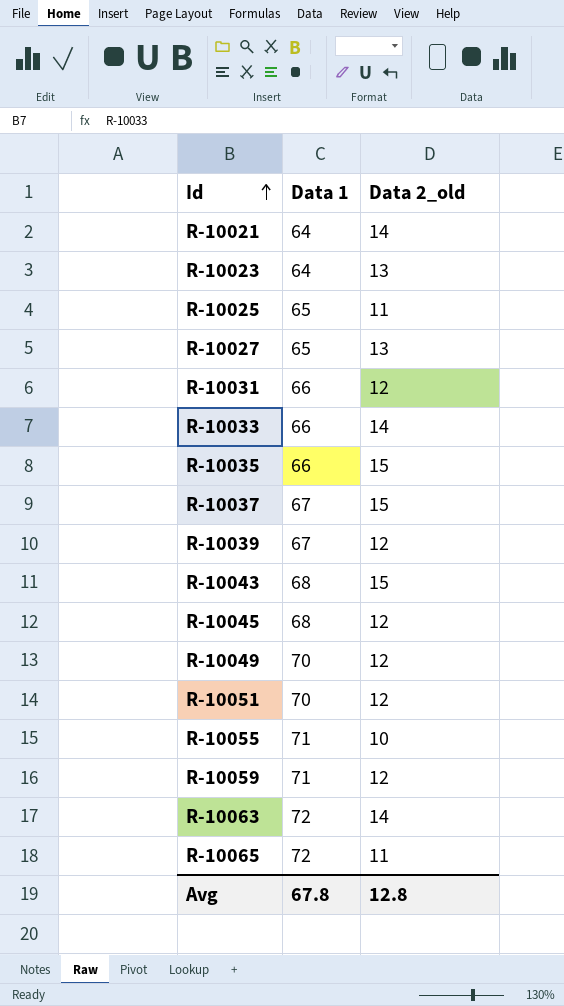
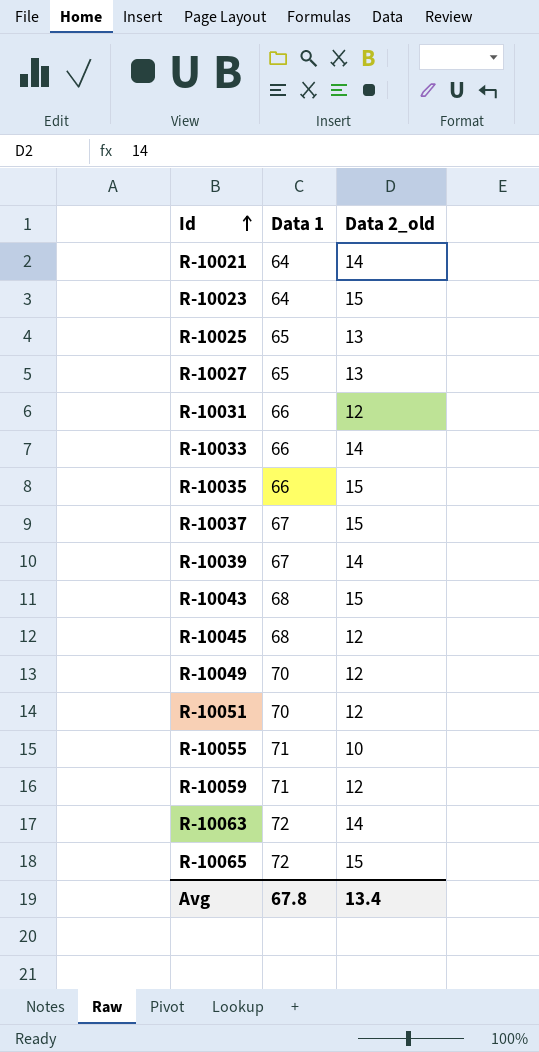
R-10023 | Data 2_old: 13 -> 15
R-10025 | Data 2_old: 11 -> 13
R-10039 | Data 2_old: 12 -> 14
R-10065 | Data 2_old: 11 -> 15
Avg | Data 2_old: 12.8 -> 13.4

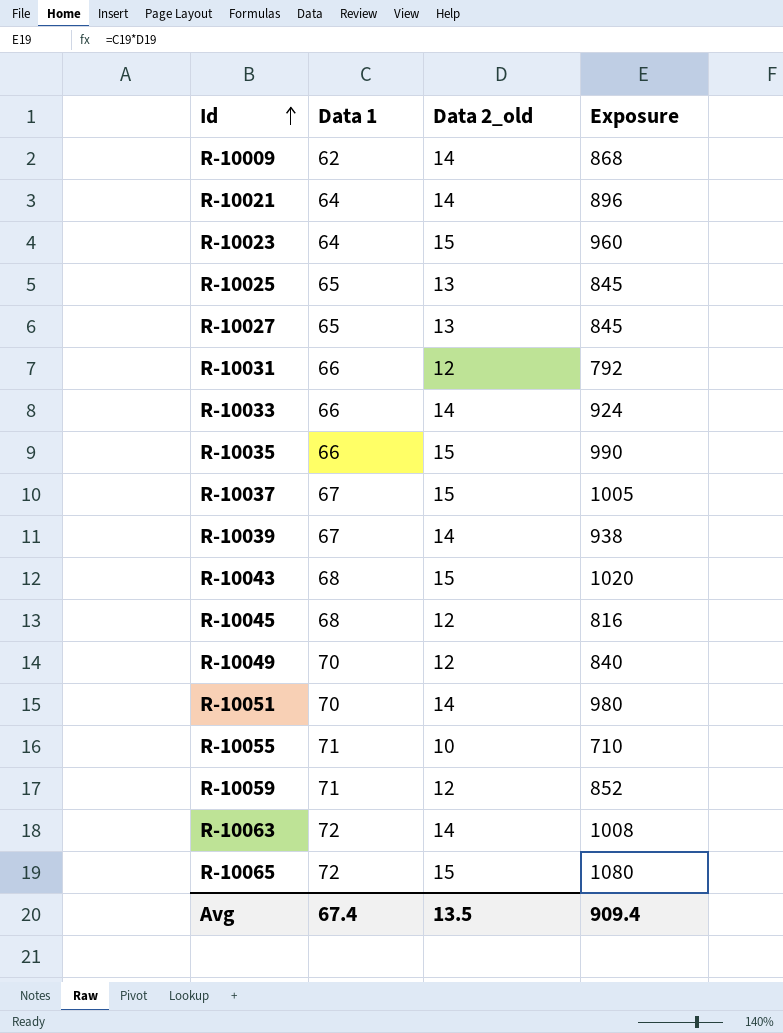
column Exposure | formula: none -> [Data 1] * [Data 2_old]
row R-10009: none -> 62 | 14 | 868
R-10051 | Data 2_old: 12 -> 14
Avg | Data 1: 67.8 -> 67.4
Avg | Data 2_old: 13.4 -> 13.5

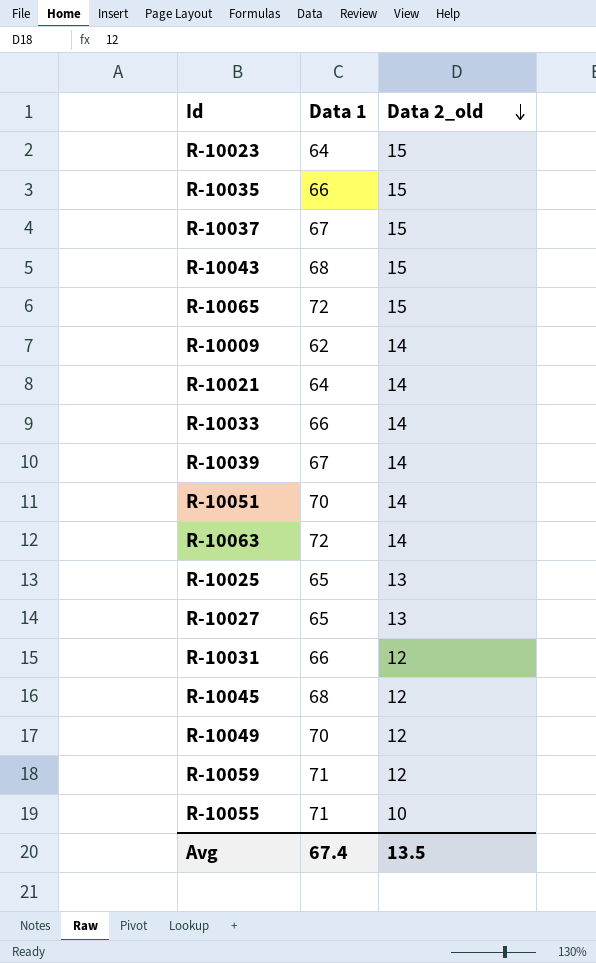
row order: Id ascending -> Data 2_old descending
column Exposure | formula: [Data 1] * [Data 2_old] -> none

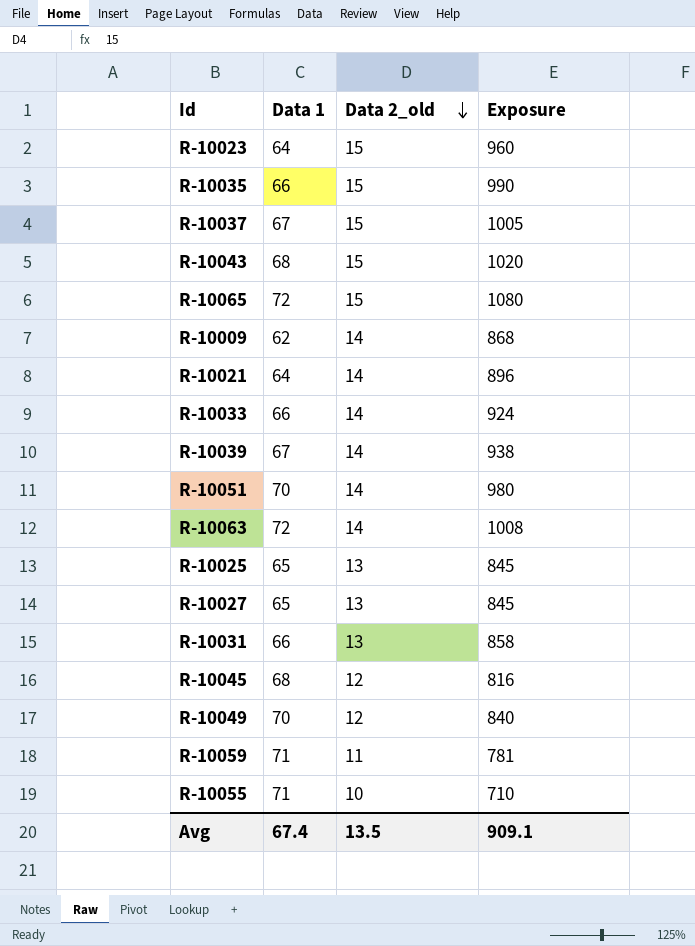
column Exposure | formula: none -> [Data 1] * [Data 2_old]
R-10031 | Data 2_old: 12 -> 13
R-10059 | Data 2_old: 12 -> 11

